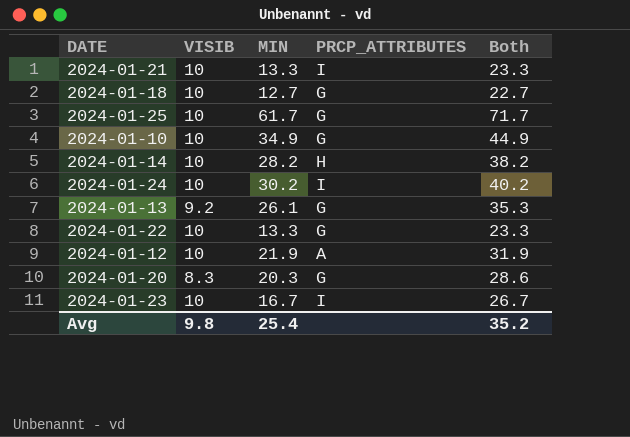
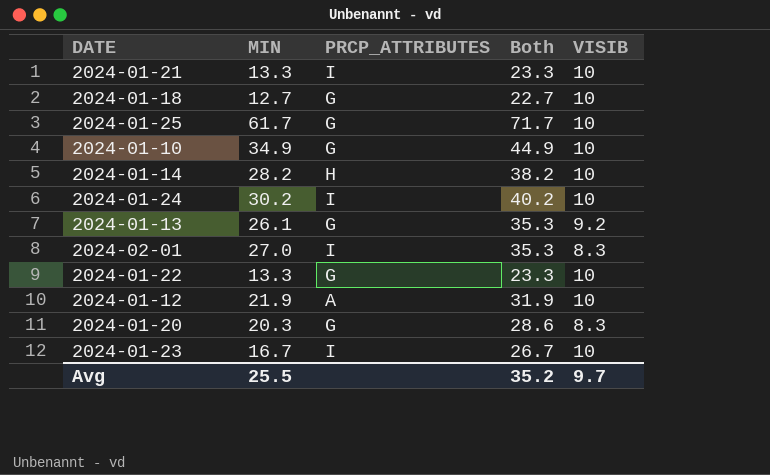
column VISIB | position: 2 -> 5
row 2024-02-01: none -> 27.0 | I | 35.3 | 8.3
Avg | MIN: 25.4 -> 25.5
Avg | VISIB: 9.8 -> 9.7

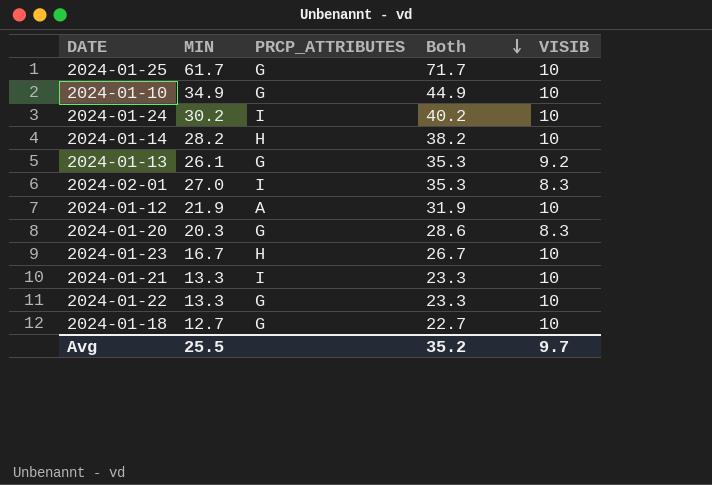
row order: none -> Both descending
2024-01-23 | PRCP_ATTRIBUTES: I -> H

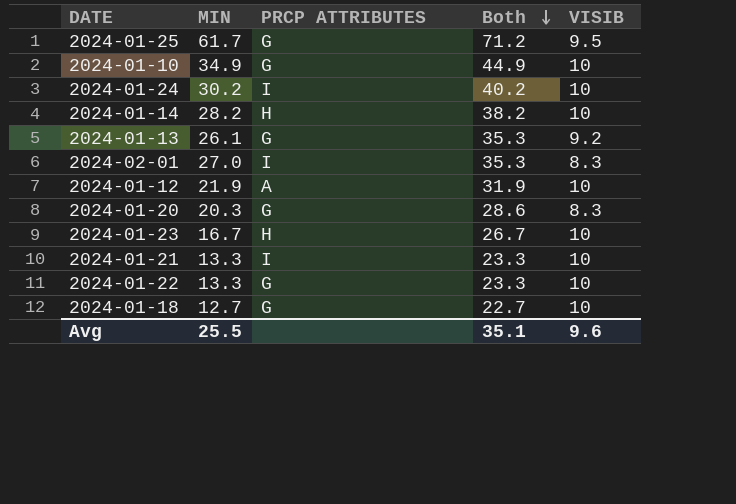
column name: PRCP_ATTRIBUTES -> PRCP ATTRIBUTES
2024-01-25 | Both: 71.7 -> 71.2
2024-01-25 | VISIB: 10 -> 9.5
Avg | Both: 35.2 -> 35.1
Avg | VISIB: 9.7 -> 9.6

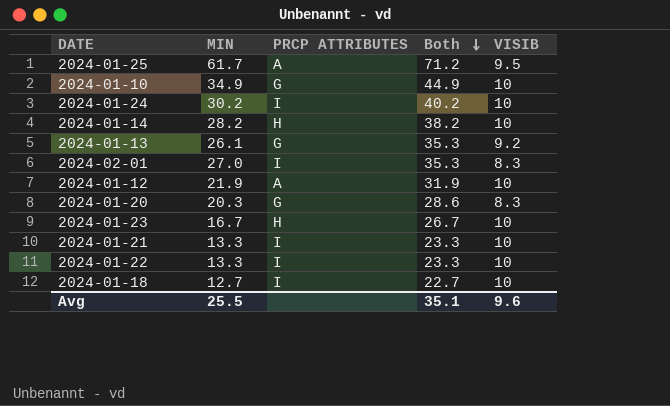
2024-01-25 | PRCP ATTRIBUTES: G -> A
2024-01-22 | PRCP ATTRIBUTES: G -> I
2024-01-18 | PRCP ATTRIBUTES: G -> I

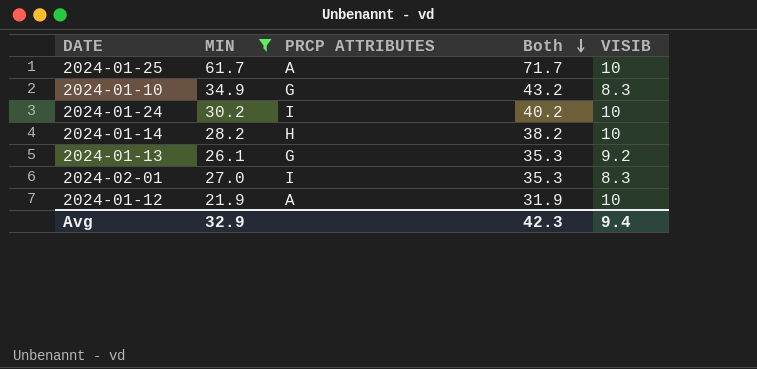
filter: none -> MIN >= 21.9
2024-01-25 | Both: 71.2 -> 71.7
2024-01-25 | VISIB: 9.5 -> 10
2024-01-10 | Both: 44.9 -> 43.2
2024-01-10 | VISIB: 10 -> 8.3
Avg | MIN: 25.5 -> 32.9
Avg | Both: 35.1 -> 42.3
Avg | VISIB: 9.6 -> 9.4

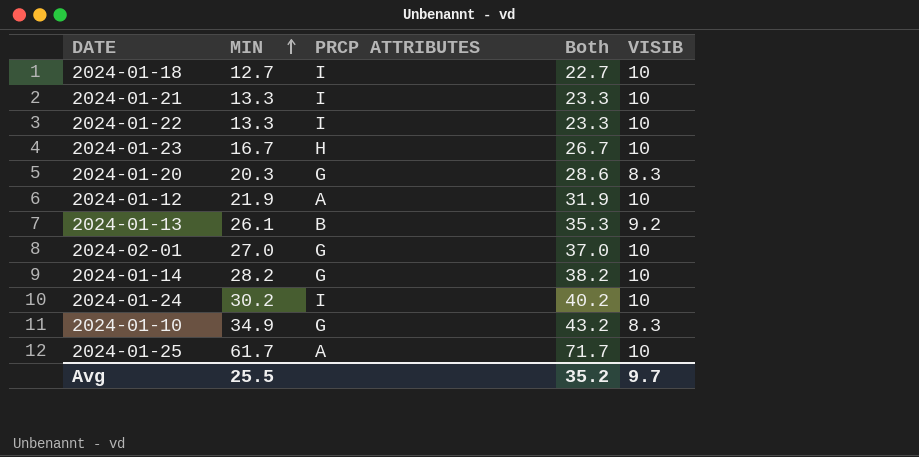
filter: MIN >= 21.9 -> none
row order: Both descending -> MIN ascending
2024-01-13 | PRCP ATTRIBUTES: G -> B
2024-02-01 | PRCP ATTRIBUTES: I -> G
2024-02-01 | Both: 35.3 -> 37.0
2024-02-01 | VISIB: 8.3 -> 10
2024-01-14 | PRCP ATTRIBUTES: H -> G
Avg | MIN: 32.9 -> 25.5
Avg | Both: 42.3 -> 35.2
Avg | VISIB: 9.4 -> 9.7

